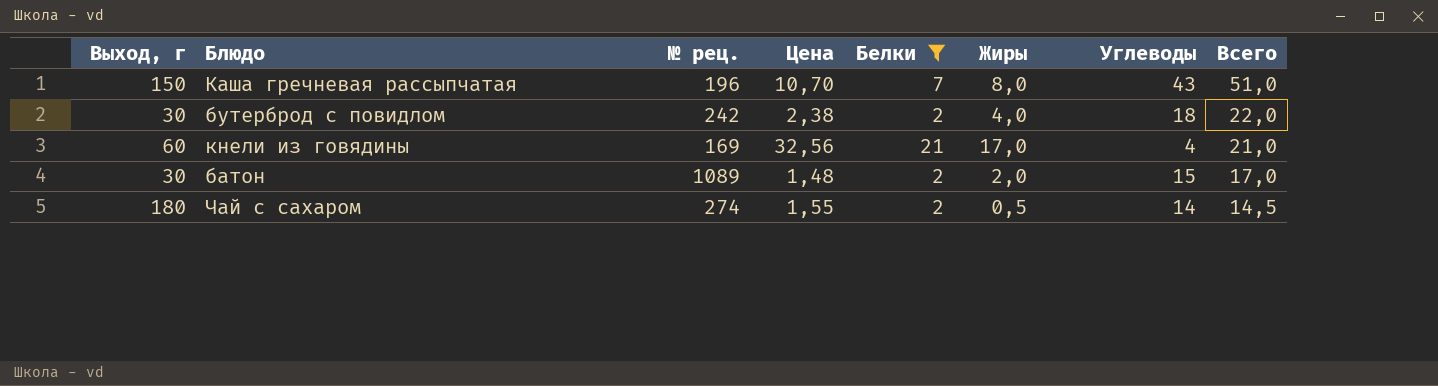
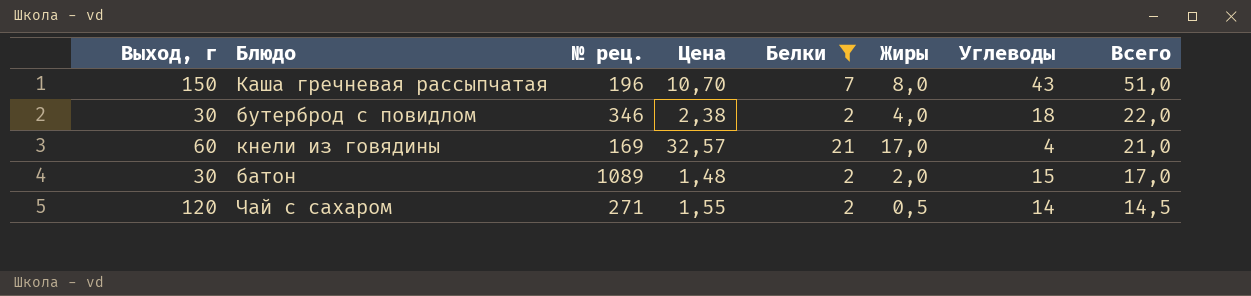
бутерброд с повидлом | № рец.: 242 -> 346
кнели из говядины | Цена: 32,56 -> 32,57
Чай с сахаром | Выход, г: 180 -> 120
Чай с сахаром | № рец.: 274 -> 271

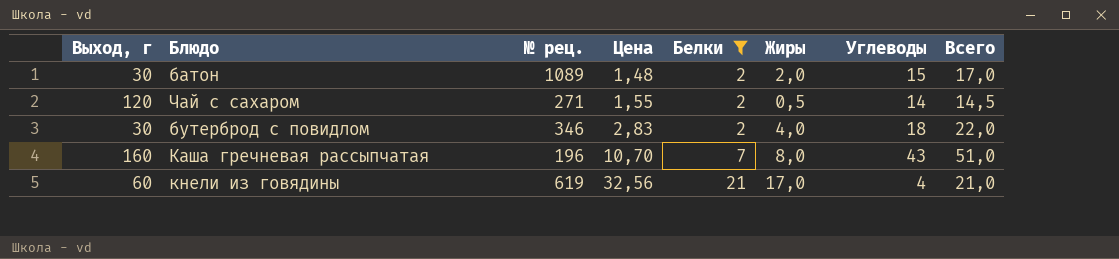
row order: Всего descending -> Цена ascending
бутерброд с повидлом | Цена: 2,38 -> 2,83
Каша гречневая рассыпчатая | Выход, г: 150 -> 160
кнели из говядины | № рец.: 169 -> 619
кнели из говядины | Цена: 32,57 -> 32,56

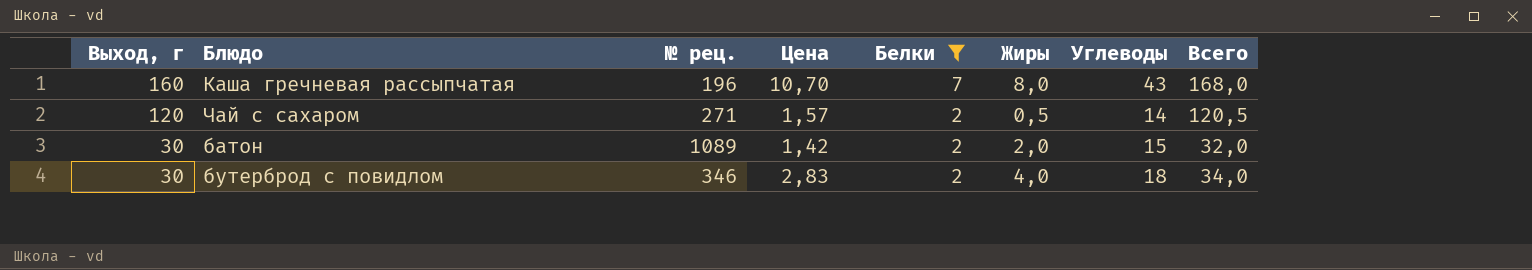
row order: Цена ascending -> Выход, г descending
column Всего | formula: [Жиры] + [Углеводы] -> [Выход, г] + [Жиры]
row кнели из говядины: 60 | 619 | 32,56 | 21 | 17,0 | 4 | 21,0 -> none
Чай с сахаром | Цена: 1,55 -> 1,57
батон | Цена: 1,48 -> 1,42

